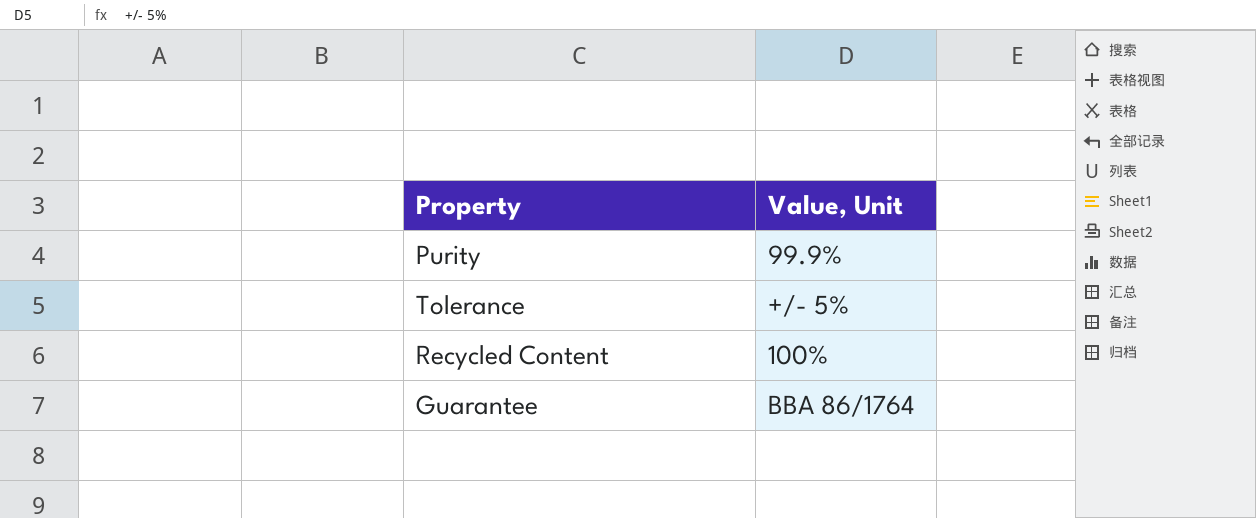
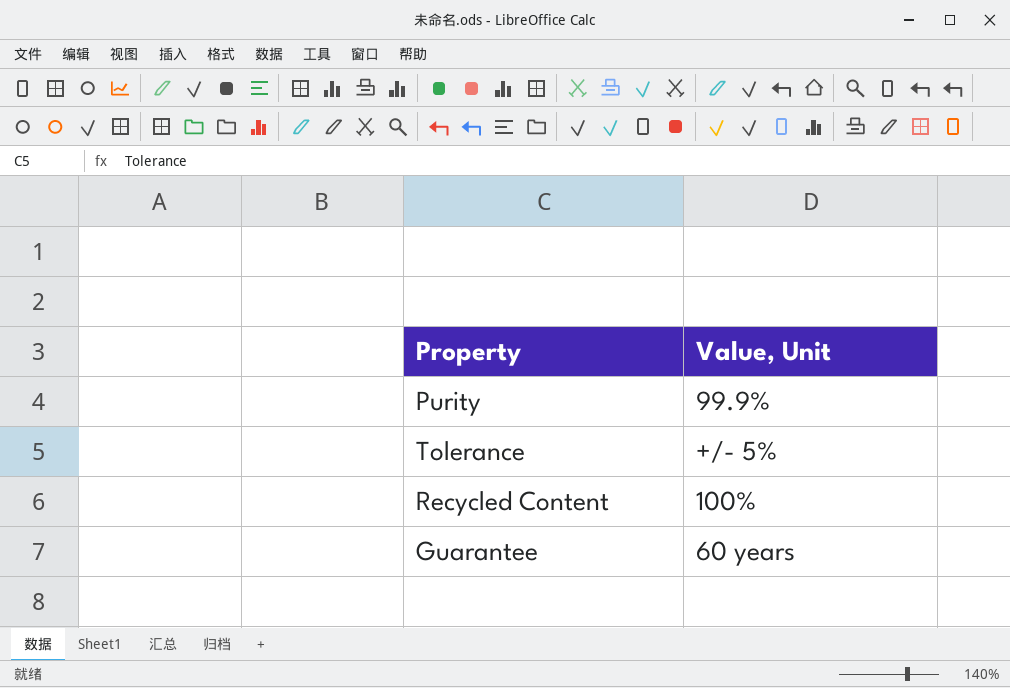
Guarantee | Value, Unit: BBA 86/1764 -> 60 years

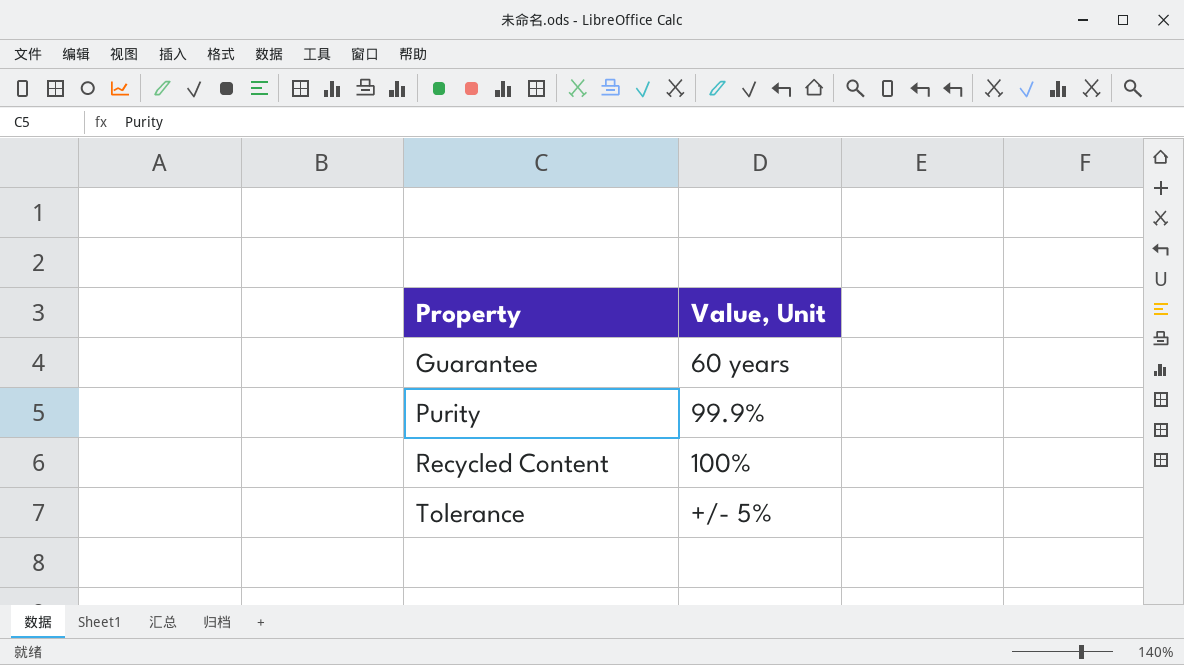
row order: none -> Property ascending

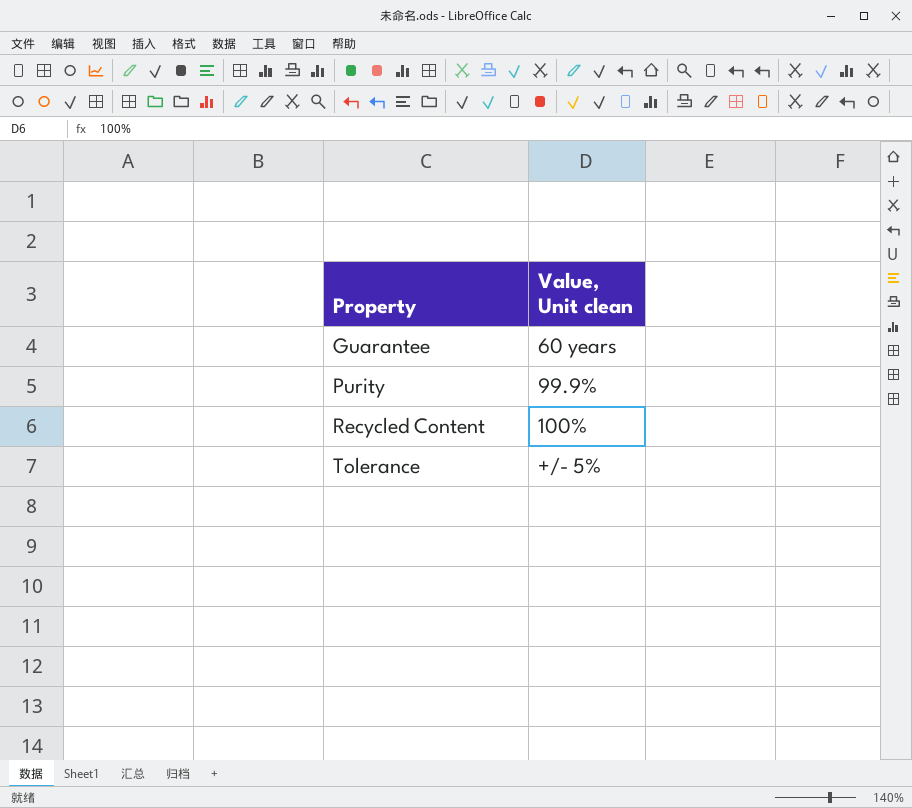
column name: Value, Unit -> Value, Unit clean

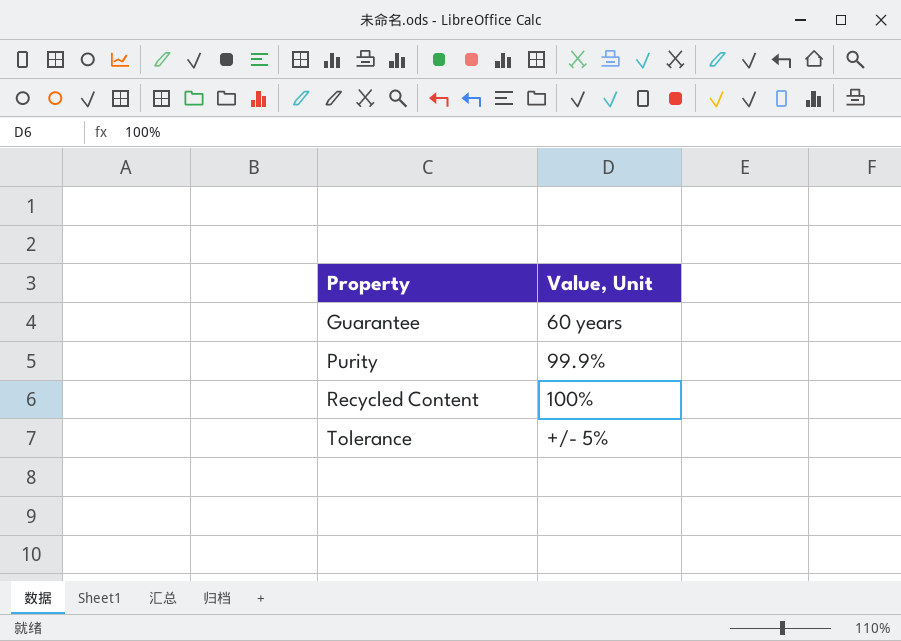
column name: Value, Unit clean -> Value, Unit

